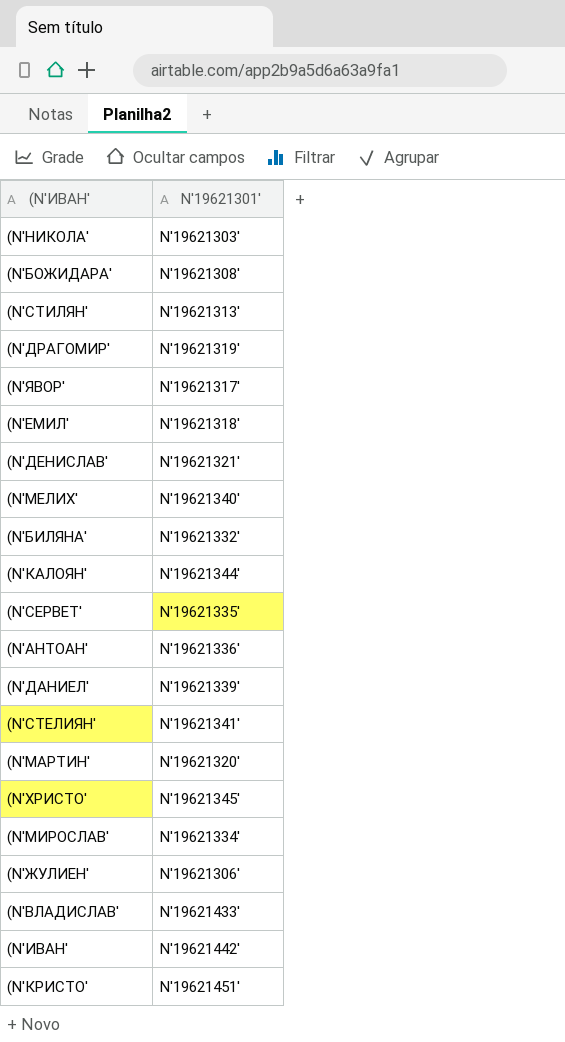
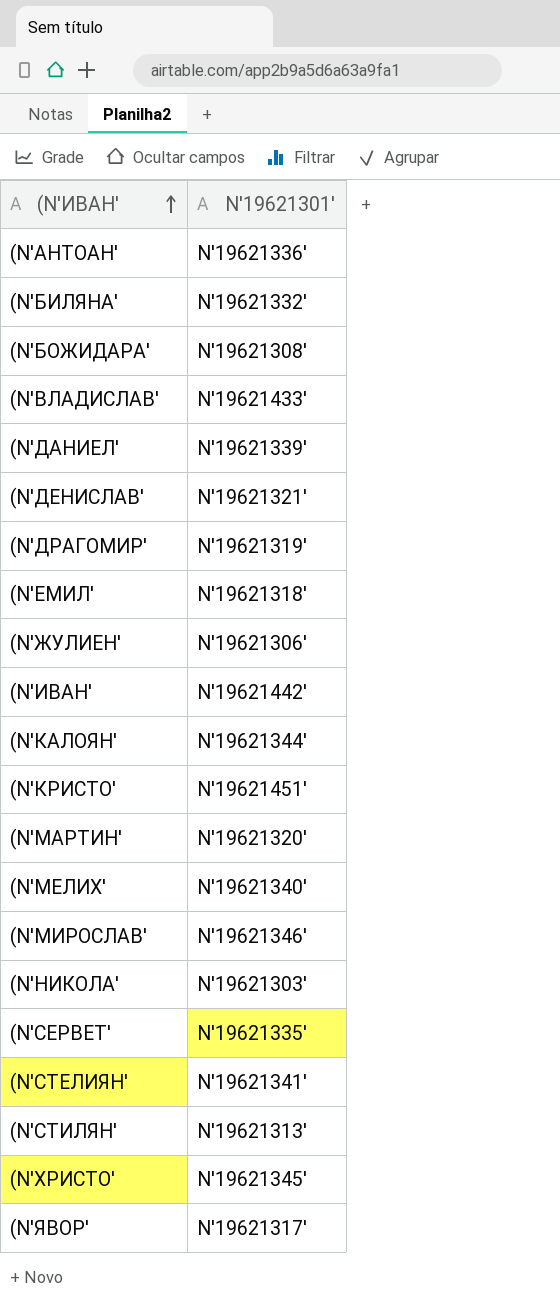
row order: none -> (N'ИВАН' ascending
(N'МИРОСЛАВ' | N'19621301': N'19621334' -> N'19621346'

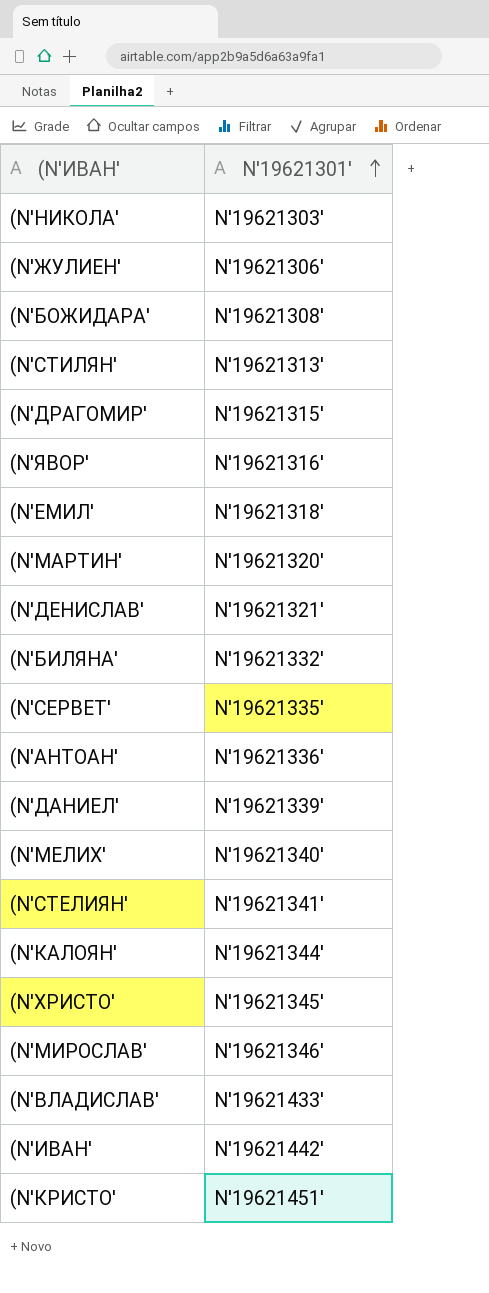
row order: (N'ИВАН' ascending -> N'19621301' ascending
(N'ДРАГОМИР' | N'19621301': N'19621319' -> N'19621315'
(N'ЯВОР' | N'19621301': N'19621317' -> N'19621316'

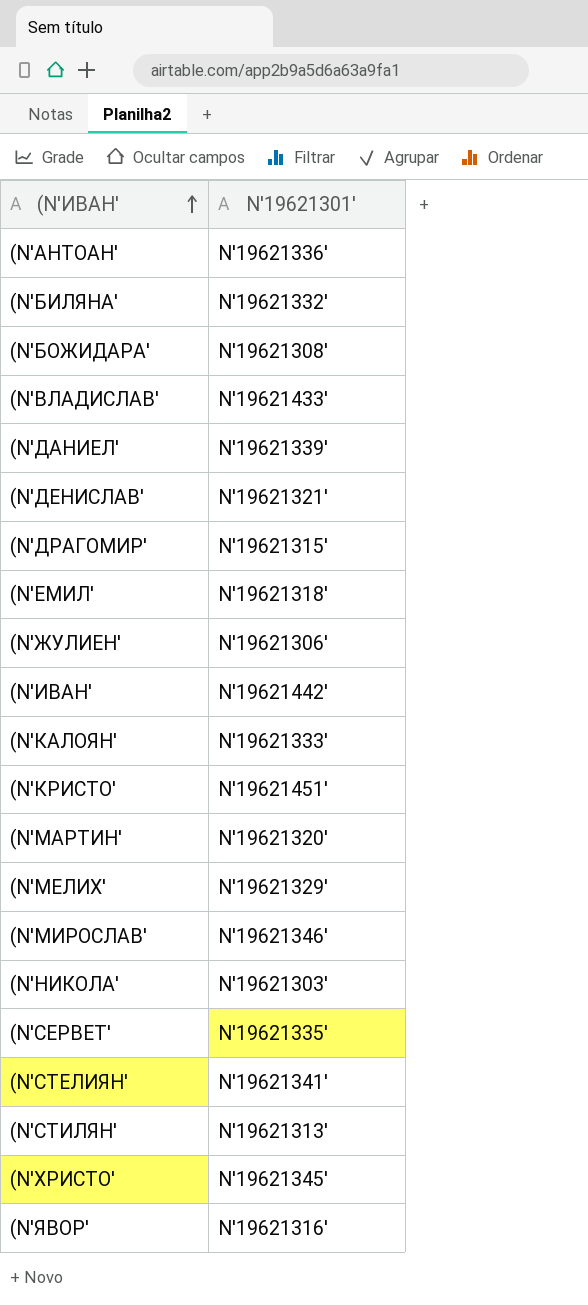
row order: N'19621301' ascending -> (N'ИВАН' ascending
(N'КАЛОЯН' | N'19621301': N'19621344' -> N'19621333'
(N'МЕЛИХ' | N'19621301': N'19621340' -> N'19621329'

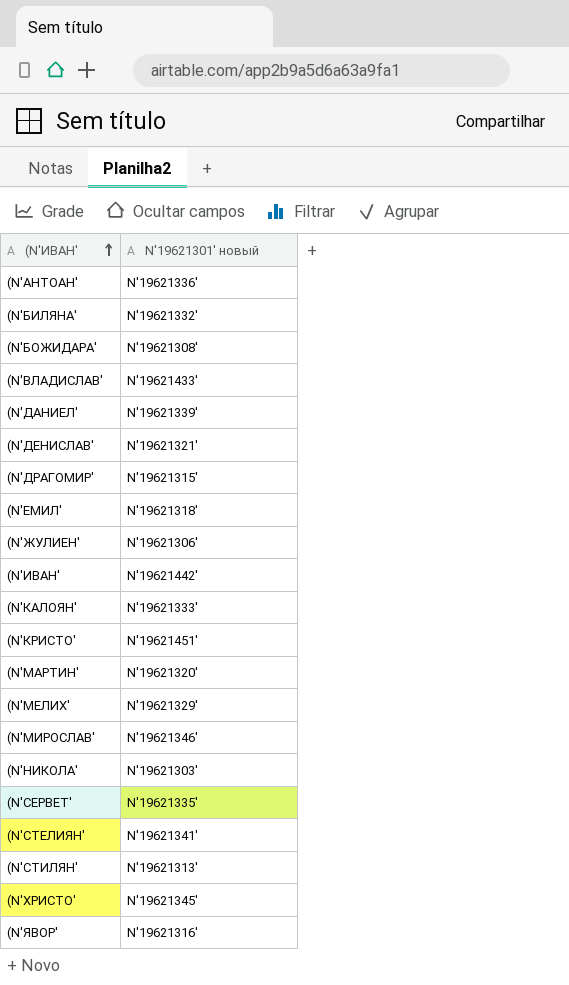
column name: N'19621301' -> N'19621301' новый

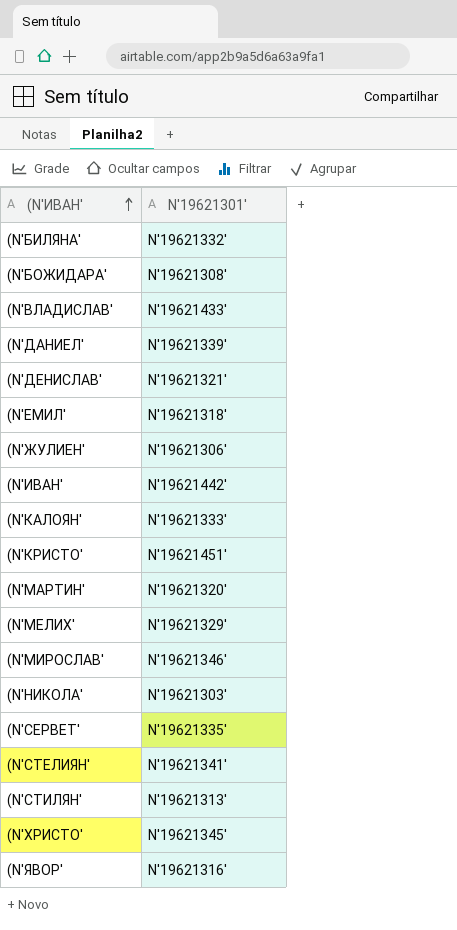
column name: N'19621301' новый -> N'19621301'
row (N'АНТОАН': N'19621336' -> none
row (N'ДРАГОМИР': N'19621315' -> none

